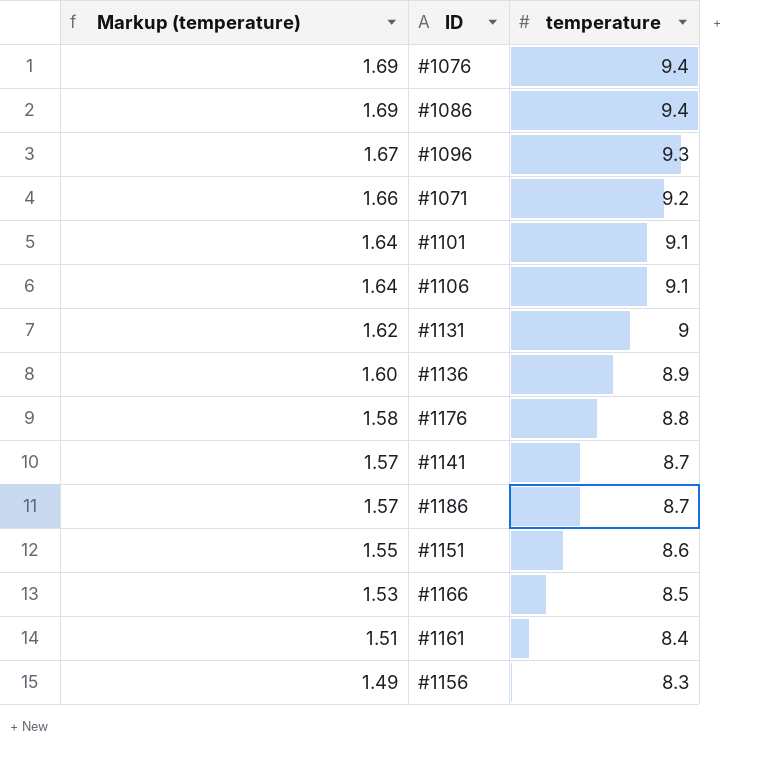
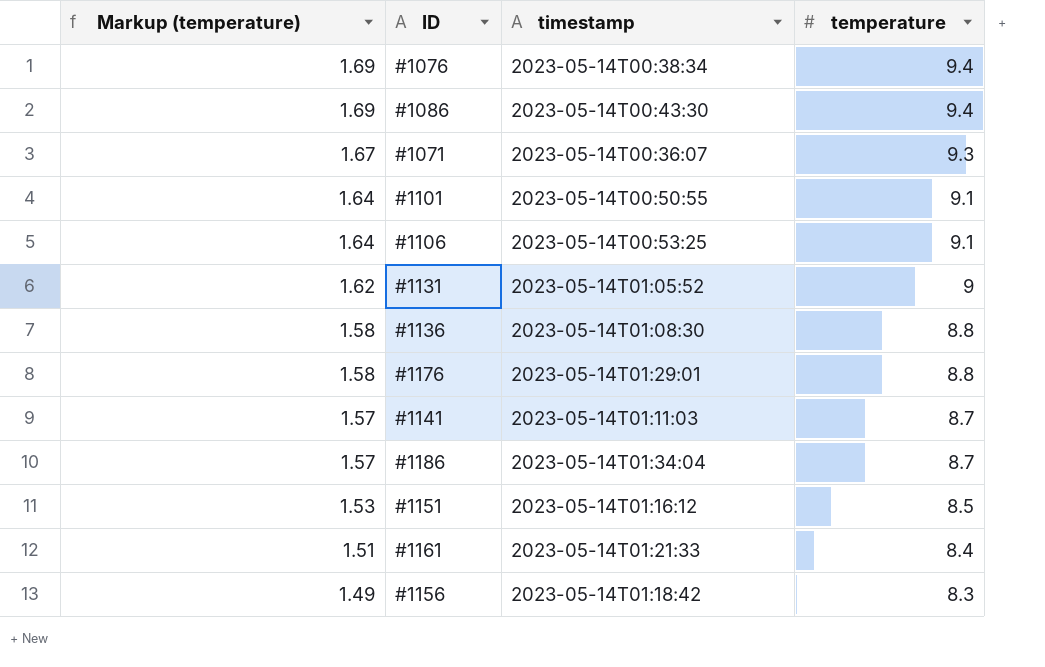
column timestamp | position: none -> 3
row #1096: 1.67 | 9.3 -> none
row #1166: 1.53 | 8.5 -> none
#1071 | Markup (temperature): 1.66 -> 1.67
#1071 | temperature: 9.2 -> 9.3
#1136 | Markup (temperature): 1.60 -> 1.58
#1136 | temperature: 8.9 -> 8.8
#1151 | Markup (temperature): 1.55 -> 1.53
#1151 | temperature: 8.6 -> 8.5

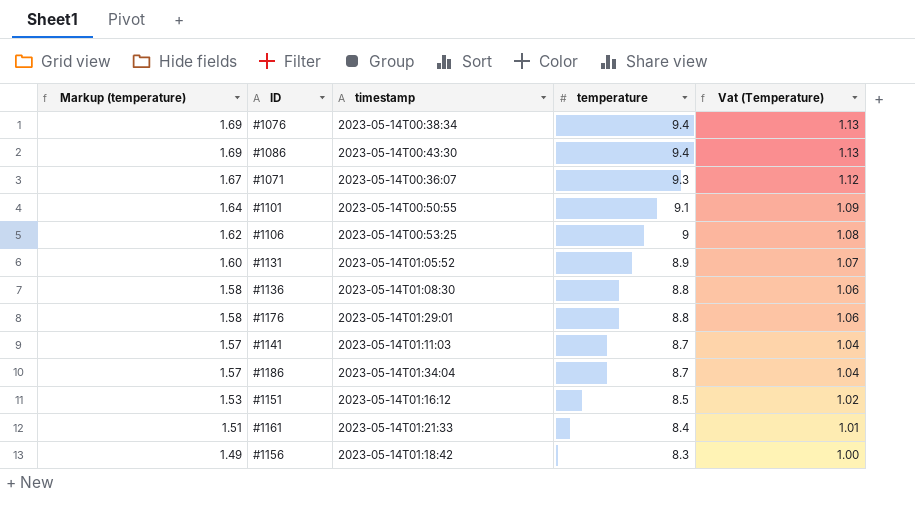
column Vat (Temperature) | formula: none -> [temperature] * 0.12
#1106 | Markup (temperature): 1.64 -> 1.62
#1106 | temperature: 9.1 -> 9
#1131 | Markup (temperature): 1.62 -> 1.60
#1131 | temperature: 9 -> 8.9

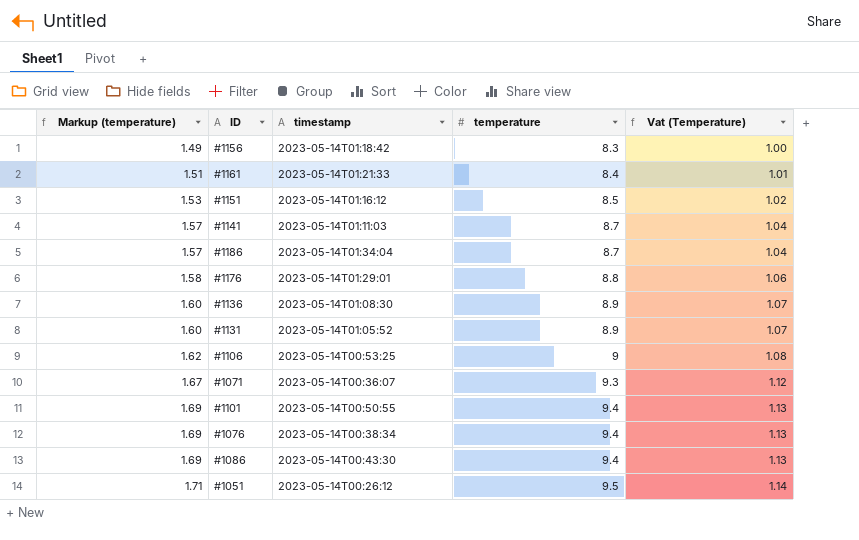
row order: Markup (temperature) descending -> Markup (temperature) ascending
#1136 | Markup (temperature): 1.58 -> 1.60
#1136 | temperature: 8.8 -> 8.9
#1136 | Vat (Temperature): 1.06 -> 1.07
#1101 | Markup (temperature): 1.64 -> 1.69
#1101 | temperature: 9.1 -> 9.4
#1101 | Vat (Temperature): 1.09 -> 1.13
row #1051: none -> 1.71 | 2023-05-14T00:26:12 | 9.5 | 1.14

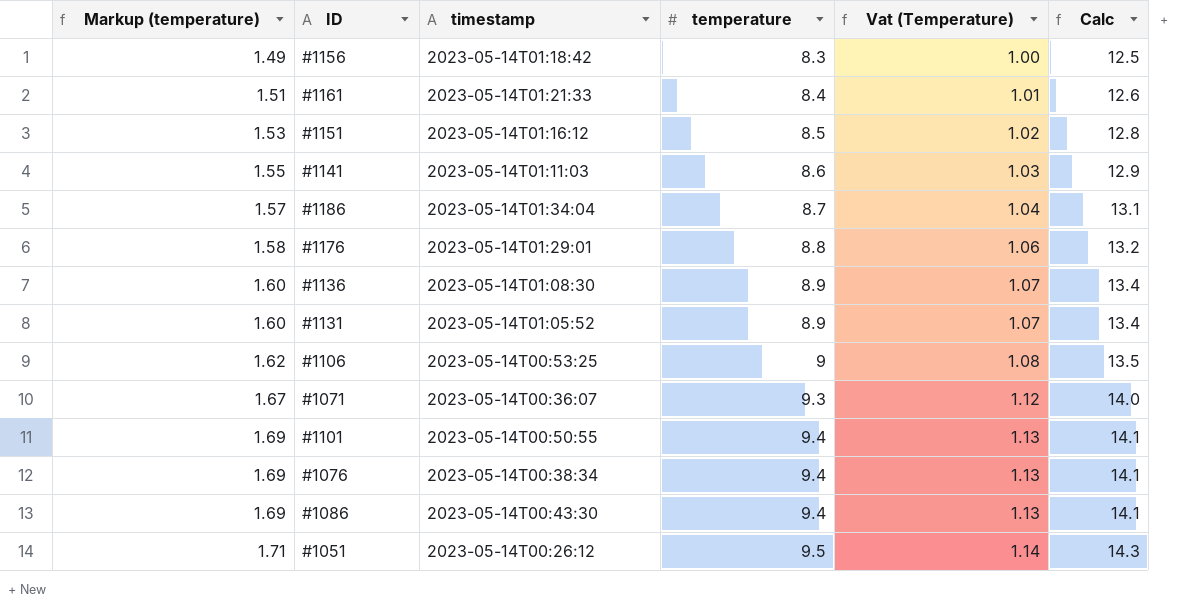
column Calc | formula: none -> [temperature] * 1.5
#1141 | Markup (temperature): 1.57 -> 1.55
#1141 | temperature: 8.7 -> 8.6
#1141 | Vat (Temperature): 1.04 -> 1.03

